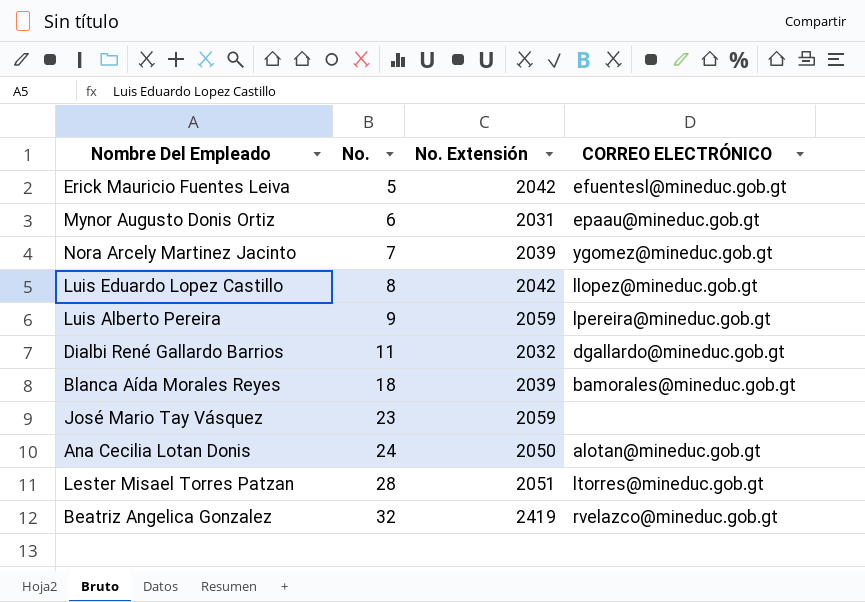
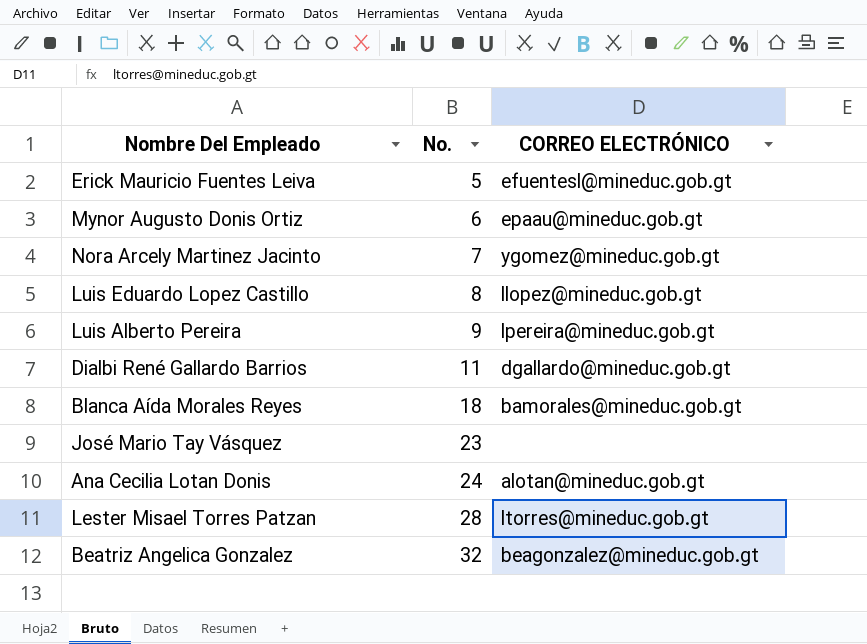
column No. Extensión | position: 3 -> none
Beatriz Angelica Gonzalez | CORREO ELECTRÓNICO: rvelazco@mineduc.gob.gt -> beagonzalez@mineduc.gob.gt

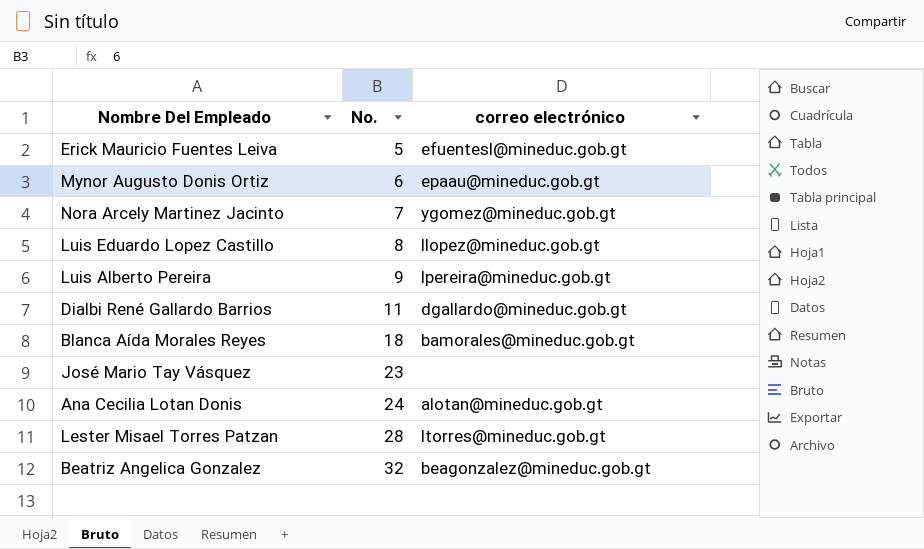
column name: CORREO ELECTRÓNICO -> correo electrónico

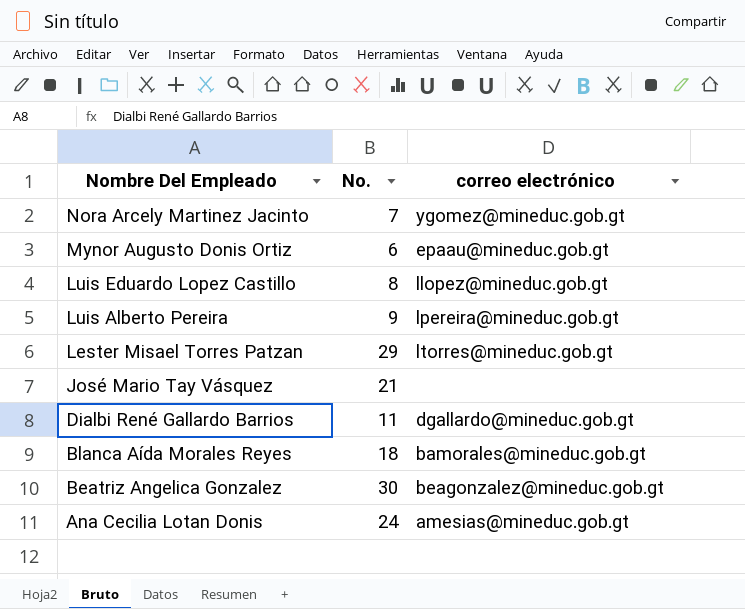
row order: No. ascending -> Nombre Del Empleado descending
row Erick Mauricio Fuentes Leiva: 5 | efuentesl@mineduc.gob.gt -> none
Lester Misael Torres Patzan | No.: 28 -> 29
José Mario Tay Vásquez | No.: 23 -> 21
Beatriz Angelica Gonzalez | No.: 32 -> 30
Ana Cecilia Lotan Donis | correo electrónico: alotan@mineduc.gob.gt -> amesias@mineduc.gob.gt

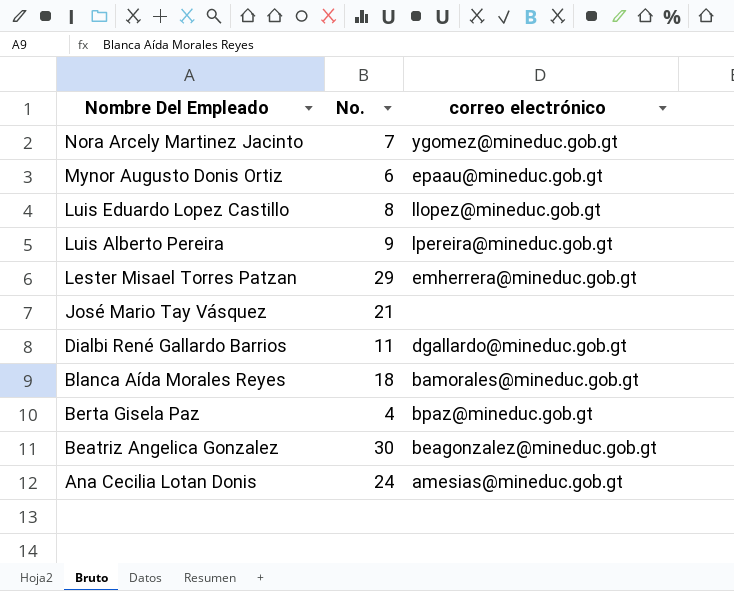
Lester Misael Torres Patzan | correo electrónico: ltorres@mineduc.gob.gt -> emherrera@mineduc.gob.gt
row Berta Gisela Paz: none -> 4 | bpaz@mineduc.gob.gt

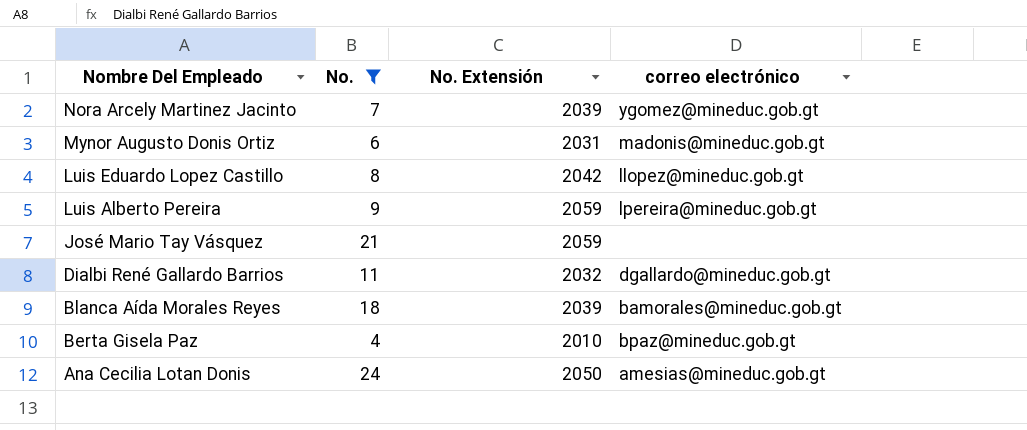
filter: none -> No. <= 24
column No. Extensión | position: none -> 3
Mynor Augusto Donis Ortiz | correo electrónico: epaau@mineduc.gob.gt -> madonis@mineduc.gob.gt

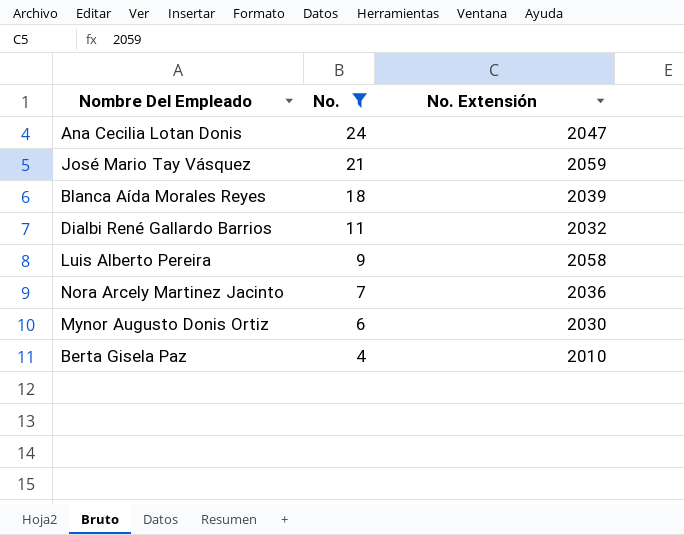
row order: Nombre Del Empleado descending -> No. descending
column correo electrónico | position: 4 -> none
row Luis Eduardo Lopez Castillo: 8 | 2042 | llopez@mineduc.gob.gt -> none
Ana Cecilia Lotan Donis | No. Extensión: 2050 -> 2047
Luis Alberto Pereira | No. Extensión: 2059 -> 2058
Nora Arcely Martinez Jacinto | No. Extensión: 2039 -> 2036
Mynor Augusto Donis Ortiz | No. Extensión: 2031 -> 2030

